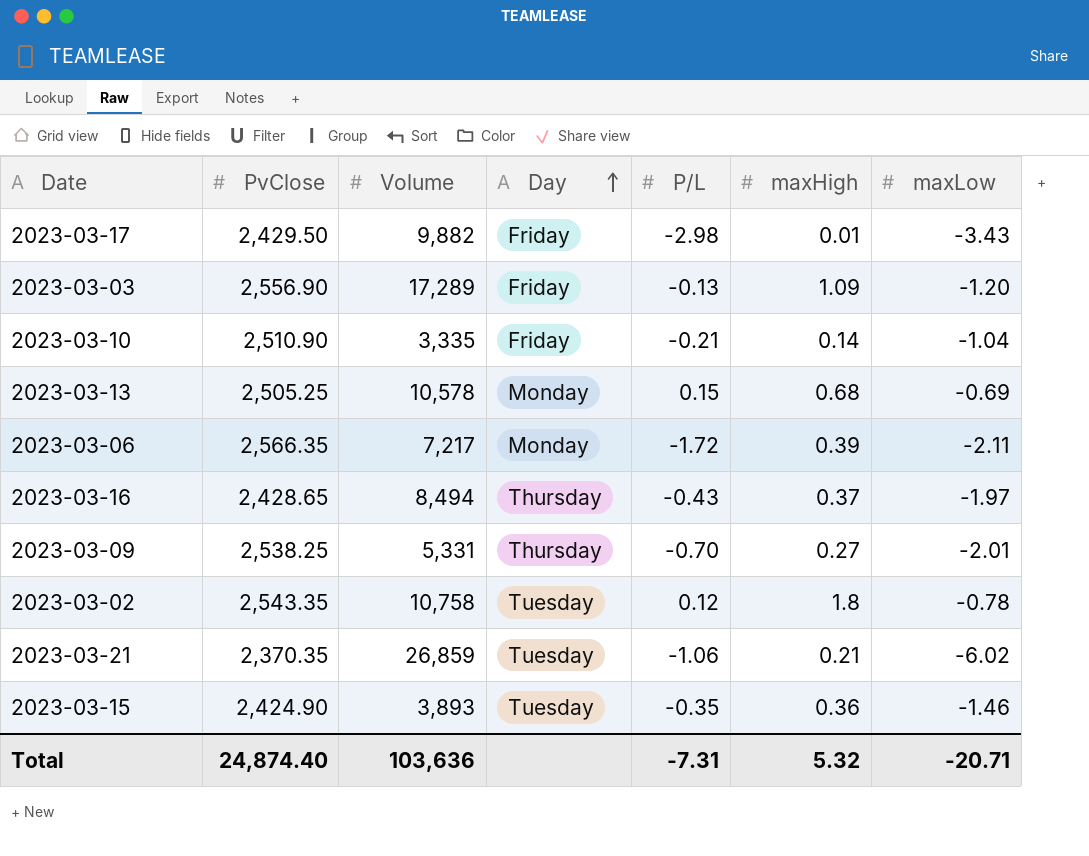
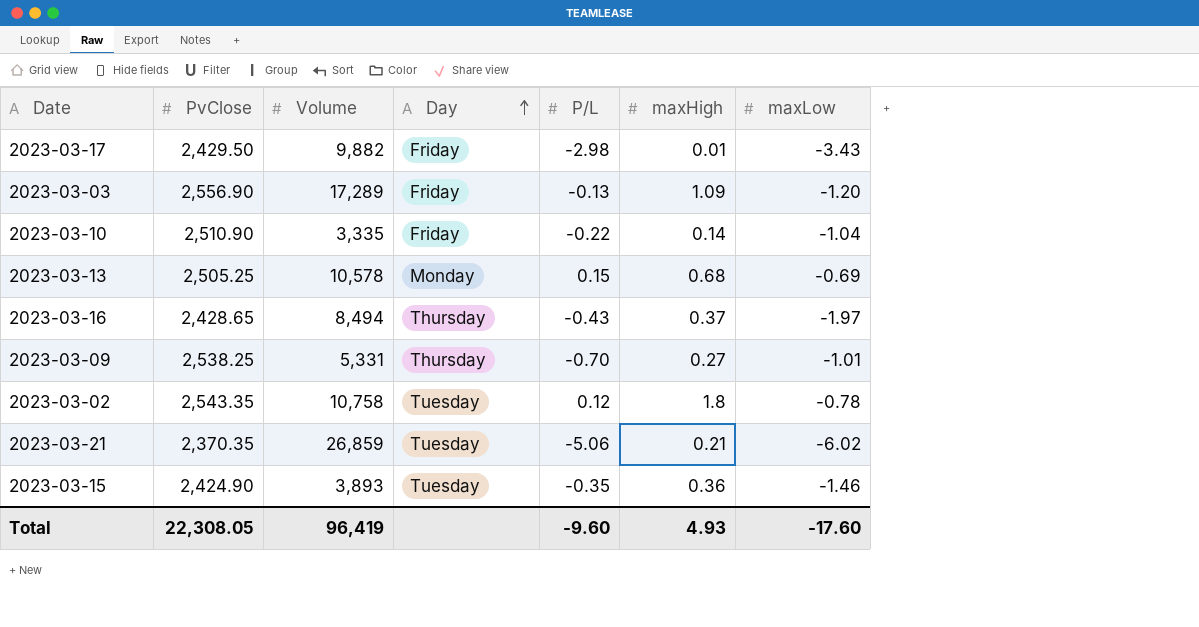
row 2023-03-06: 2,566.35 | 7,217 | Monday | -1.72 | 0.39 | -2.11 -> none
2023-03-10 | P/L: -0.21 -> -0.22
2023-03-09 | maxLow: -2.01 -> -1.01
2023-03-21 | P/L: -1.06 -> -5.06
Total | PvClose: 24,874.40 -> 22,308.05
Total | Volume: 103,636 -> 96,419
Total | P/L: -7.31 -> -9.60
Total | maxHigh: 5.32 -> 4.93
Total | maxLow: -20.71 -> -17.60

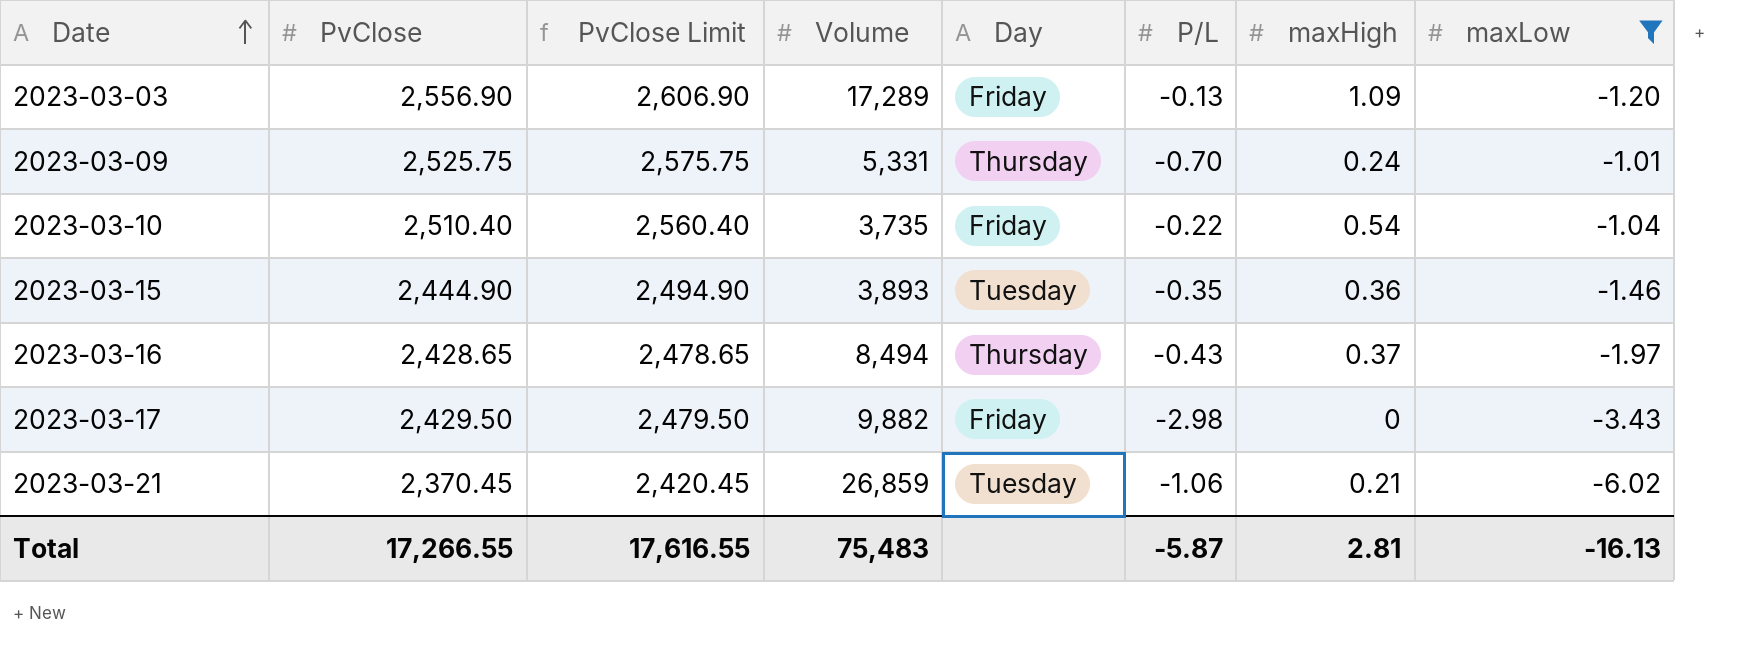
filter: none -> maxLow <= -1.01
row order: Day ascending -> Date ascending
column PvClose Limit | formula: none -> [PvClose] + 50
2023-03-09 | PvClose: 2,538.25 -> 2,525.75
2023-03-09 | maxHigh: 0.27 -> 0.24
2023-03-10 | PvClose: 2,510.90 -> 2,510.40
2023-03-10 | Volume: 3,335 -> 3,735
2023-03-10 | maxHigh: 0.14 -> 0.54
2023-03-15 | PvClose: 2,424.90 -> 2,444.90
2023-03-17 | maxHigh: 0.01 -> 0
2023-03-21 | PvClose: 2,370.35 -> 2,370.45
2023-03-21 | P/L: -5.06 -> -1.06
Total | PvClose: 22,308.05 -> 17,266.55
Total | Volume: 96,419 -> 75,483
Total | P/L: -9.60 -> -5.87
Total | maxHigh: 4.93 -> 2.81
Total | maxLow: -17.60 -> -16.13

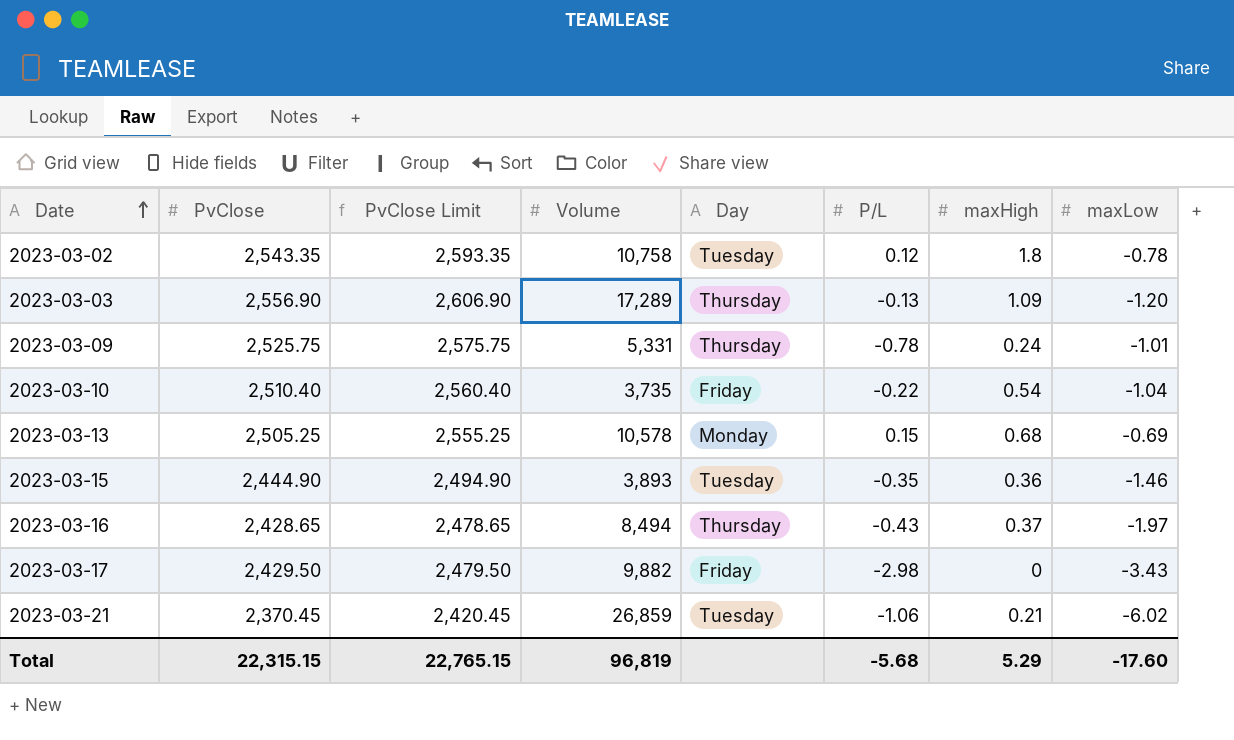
filter: maxLow <= -1.01 -> none
2023-03-03 | Day: Friday -> Thursday
2023-03-09 | P/L: -0.70 -> -0.78
Total | PvClose: 17,266.55 -> 22,315.15
Total | PvClose Limit: 17,616.55 -> 22,765.15
Total | Volume: 75,483 -> 96,819
Total | P/L: -5.87 -> -5.68
Total | maxHigh: 2.81 -> 5.29
Total | maxLow: -16.13 -> -17.60

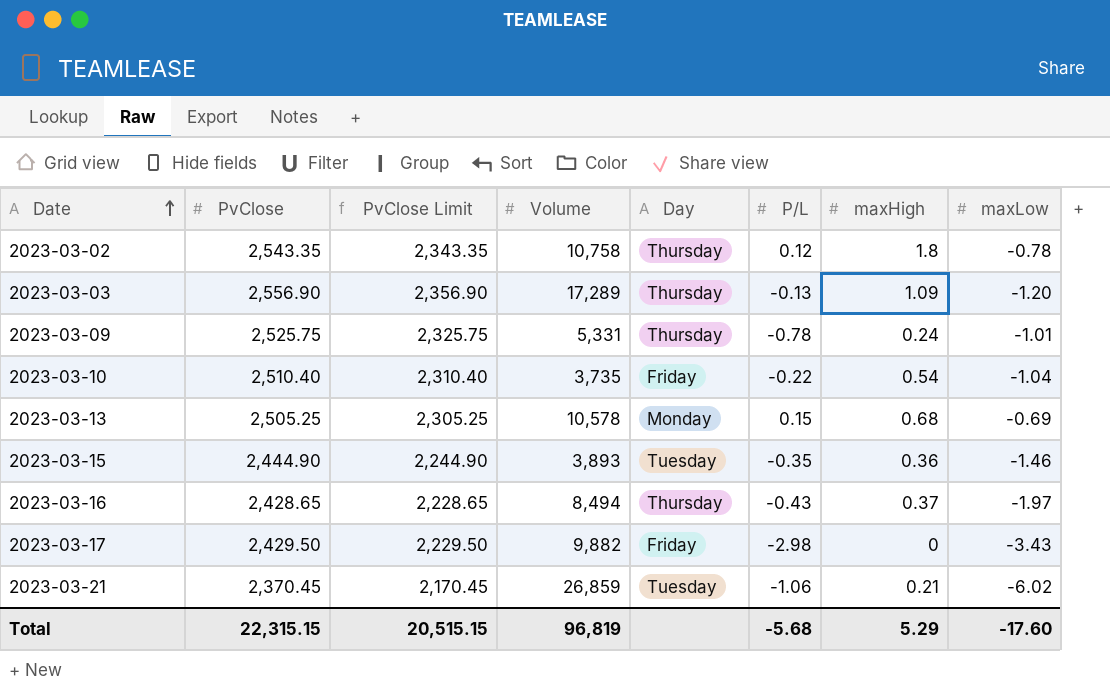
column PvClose Limit | formula: [PvClose] + 50 -> [PvClose] - 200
2023-03-02 | Day: Tuesday -> Thursday
Total | PvClose Limit: 22,765.15 -> 20,515.15

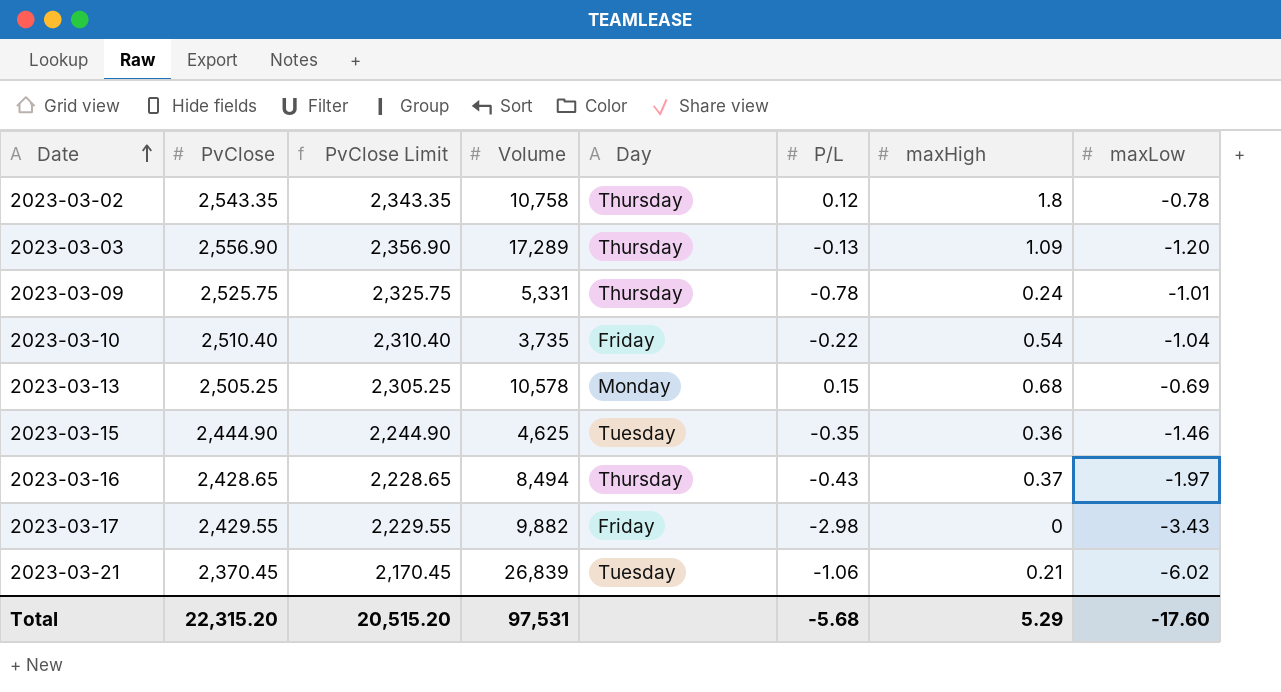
2023-03-15 | Volume: 3,893 -> 4,625
2023-03-17 | PvClose: 2,429.50 -> 2,429.55
2023-03-17 | PvClose Limit: 2,229.50 -> 2,229.55
2023-03-21 | Volume: 26,859 -> 26,839
Total | PvClose: 22,315.15 -> 22,315.20
Total | PvClose Limit: 20,515.15 -> 20,515.20
Total | Volume: 96,819 -> 97,531

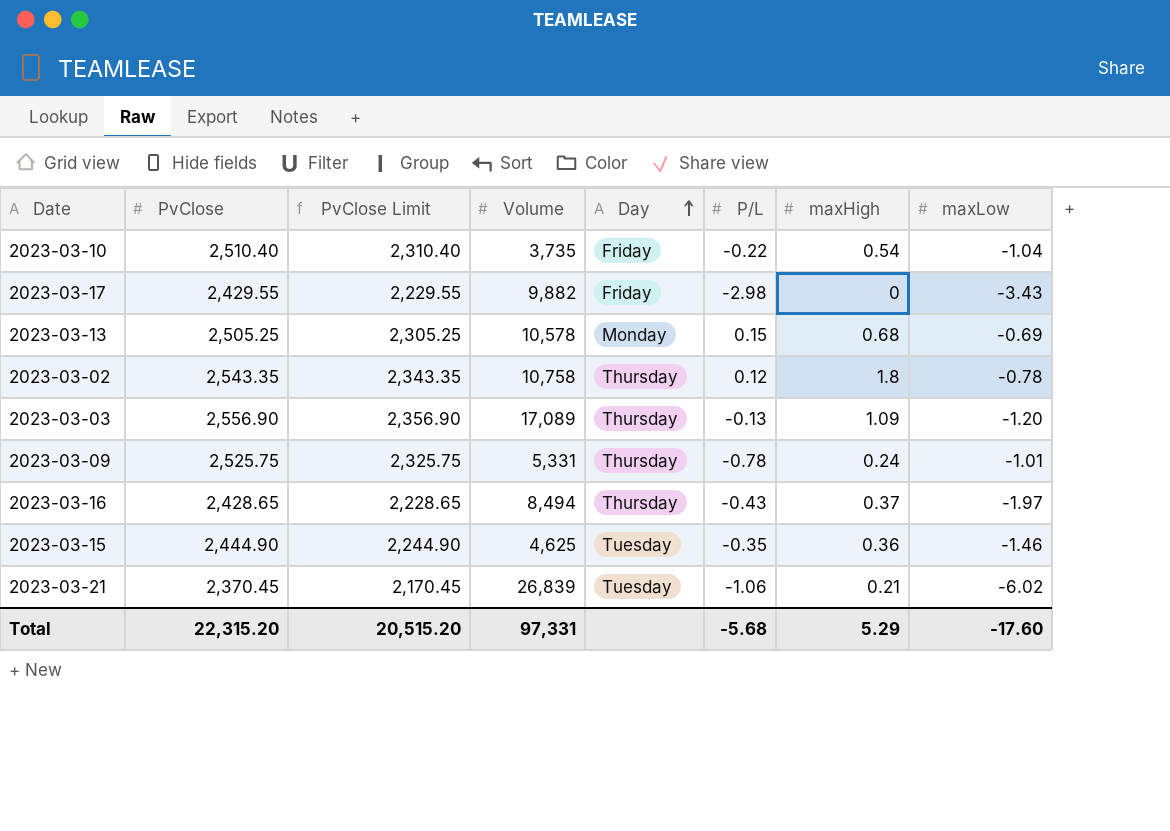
row order: Date ascending -> Day ascending
2023-03-03 | Volume: 17,289 -> 17,089
Total | Volume: 97,531 -> 97,331

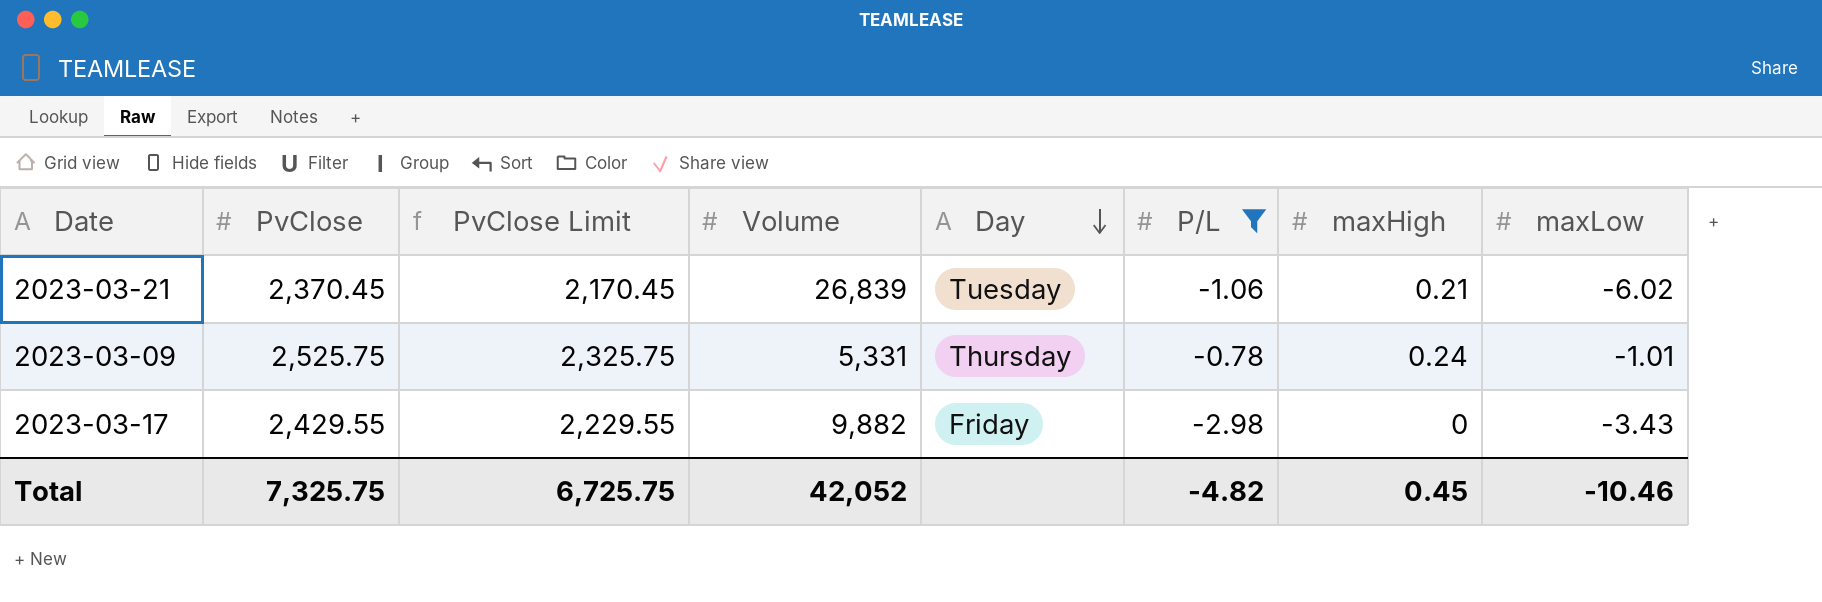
filter: none -> P/L <= -0.78
row order: Day ascending -> Day descending
Total | PvClose: 22,315.20 -> 7,325.75
Total | PvClose Limit: 20,515.20 -> 6,725.75
Total | Volume: 97,331 -> 42,052
Total | P/L: -5.68 -> -4.82
Total | maxHigh: 5.29 -> 0.45
Total | maxLow: -17.60 -> -10.46

